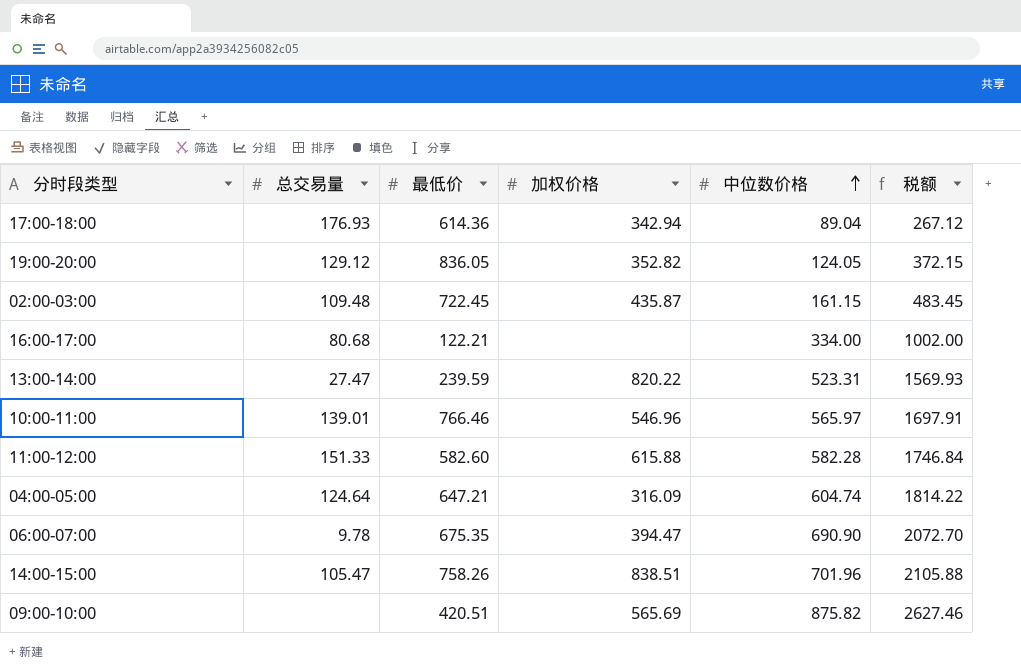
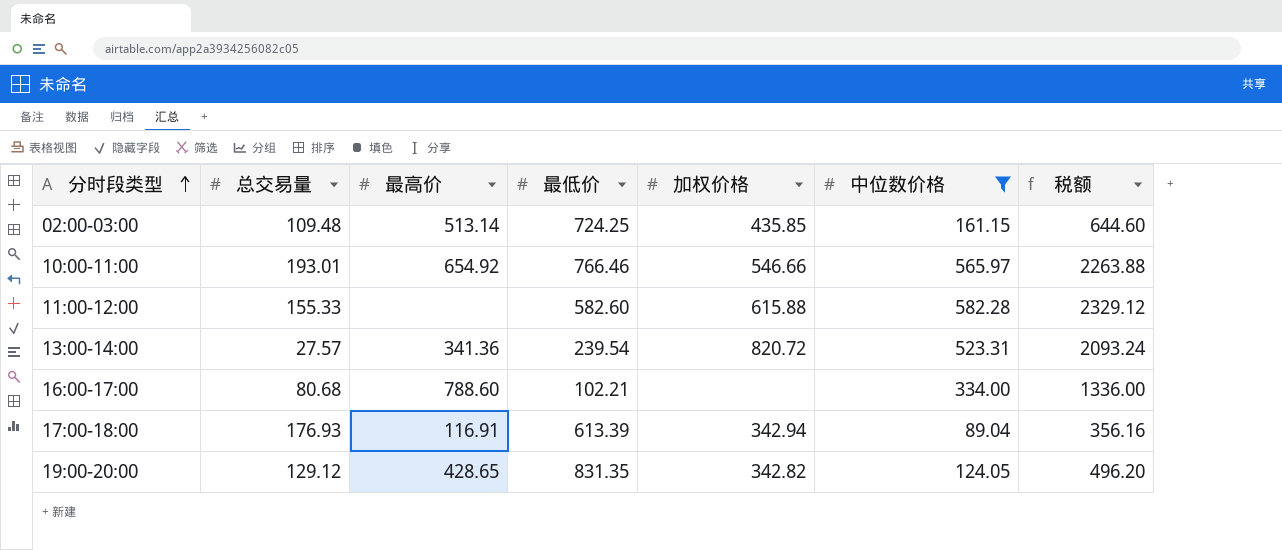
filter: none -> 中位数价格 <= 582.28
row order: 中位数价格 ascending -> 分时段类型 ascending
column 最高价 | position: none -> 3
column 税额 | formula: [中位数价格] * 3 -> [中位数价格] * 4
02:00-03:00 | 最低价: 722.45 -> 724.25
02:00-03:00 | 加权价格: 435.87 -> 435.85
10:00-11:00 | 总交易量: 139.01 -> 193.01
10:00-11:00 | 加权价格: 546.96 -> 546.66
11:00-12:00 | 总交易量: 151.33 -> 155.33
13:00-14:00 | 总交易量: 27.47 -> 27.57
13:00-14:00 | 最低价: 239.59 -> 239.54
13:00-14:00 | 加权价格: 820.22 -> 820.72
16:00-17:00 | 最低价: 122.21 -> 102.21
17:00-18:00 | 最低价: 614.36 -> 613.39
19:00-20:00 | 最低价: 836.05 -> 831.35
19:00-20:00 | 加权价格: 352.82 -> 342.82

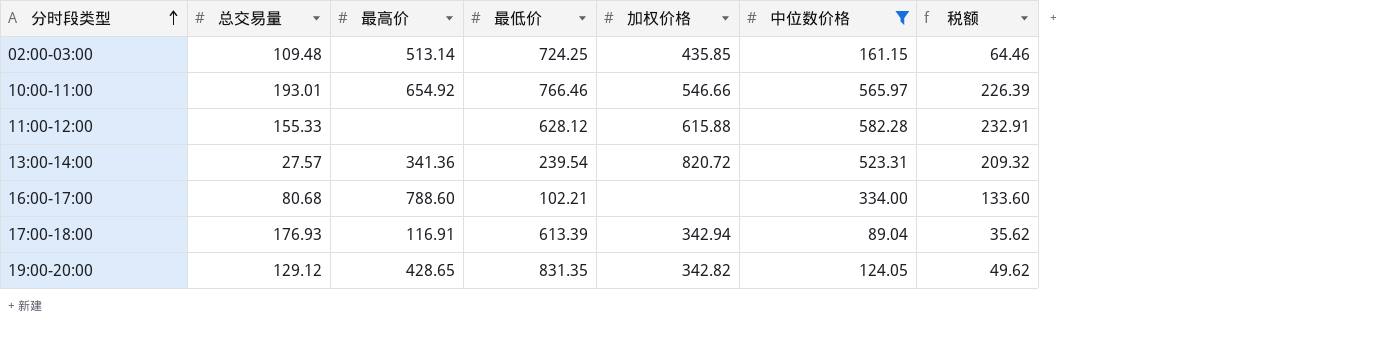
column 税额 | formula: [中位数价格] * 4 -> [中位数价格] * 0.4
11:00-12:00 | 最低价: 582.60 -> 628.12

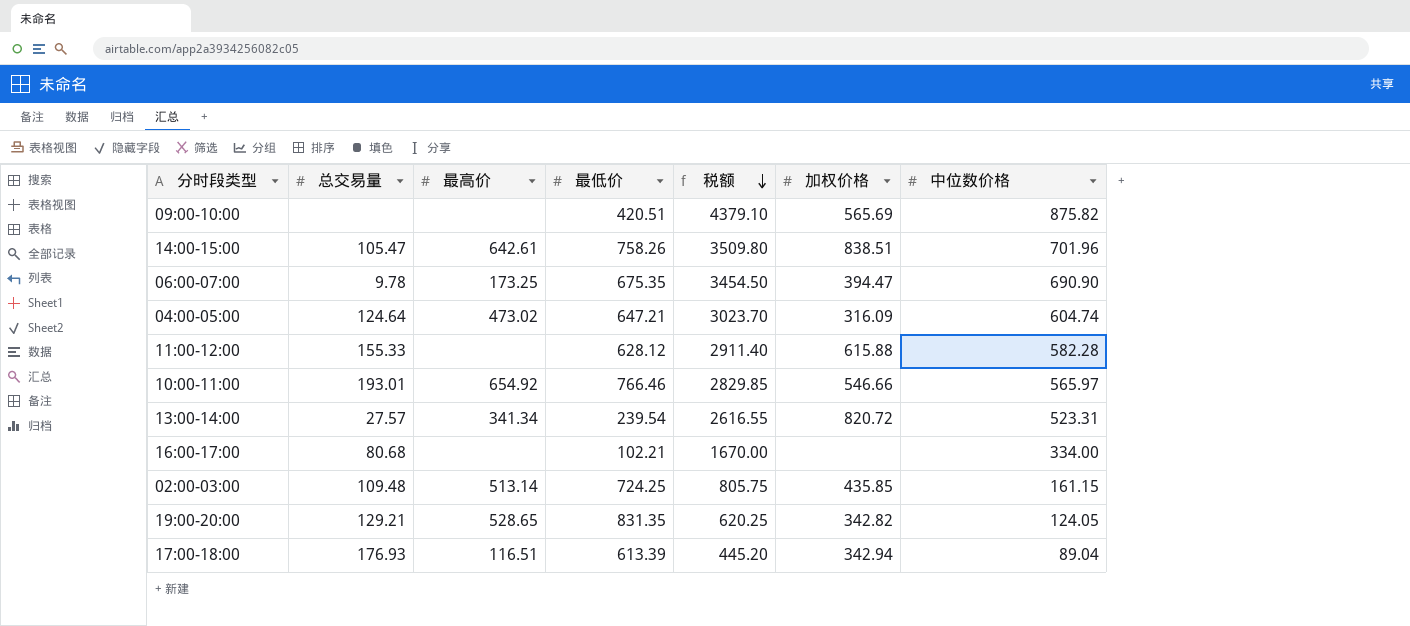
filter: 中位数价格 <= 582.28 -> none
row order: 分时段类型 ascending -> 税额 descending
column 税额 | formula: [中位数价格] * 0.4 -> [中位数价格] * 5
column 税额 | position: 7 -> 5
13:00-14:00 | 最高价: 341.36 -> 341.34
16:00-17:00 | 最高价: 788.60 -> none
19:00-20:00 | 总交易量: 129.12 -> 129.21
19:00-20:00 | 最高价: 428.65 -> 528.65
17:00-18:00 | 最高价: 116.91 -> 116.51

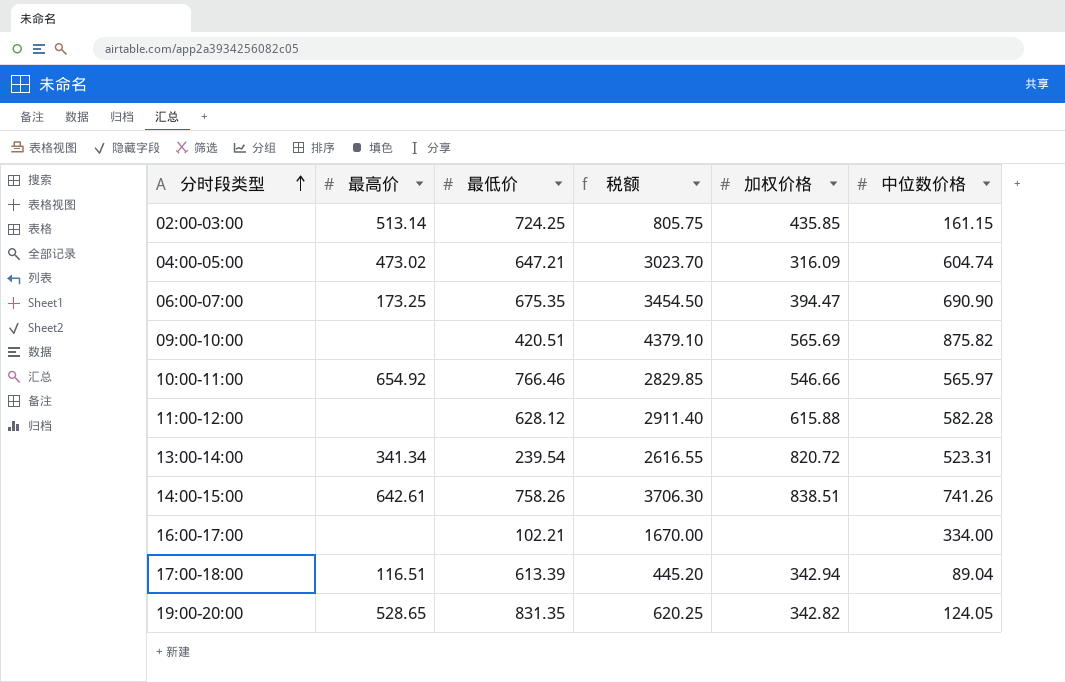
row order: 税额 descending -> 分时段类型 ascending
column 总交易量 | position: 2 -> none
14:00-15:00 | 税额: 3509.80 -> 3706.30
14:00-15:00 | 中位数价格: 701.96 -> 741.26

